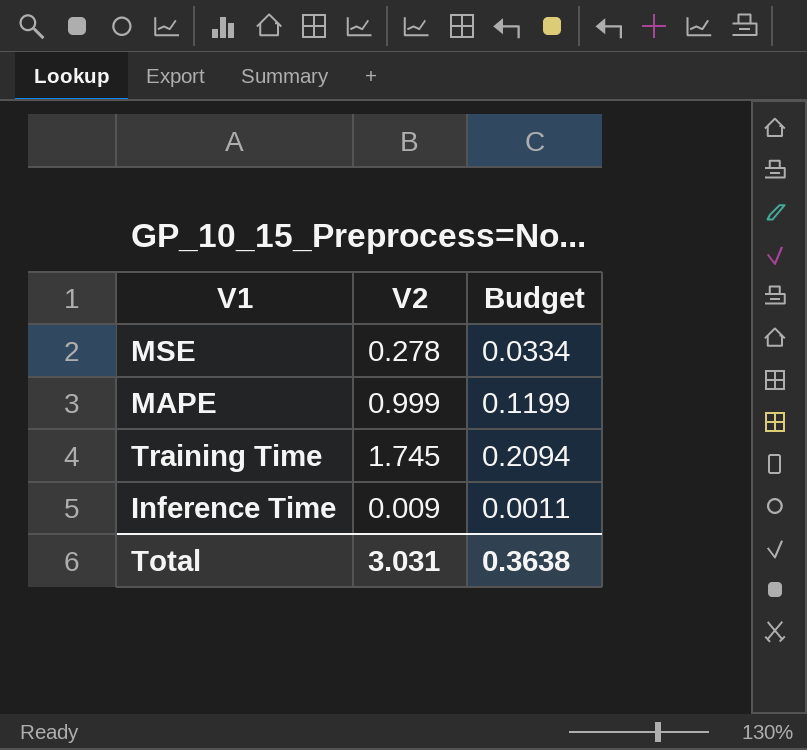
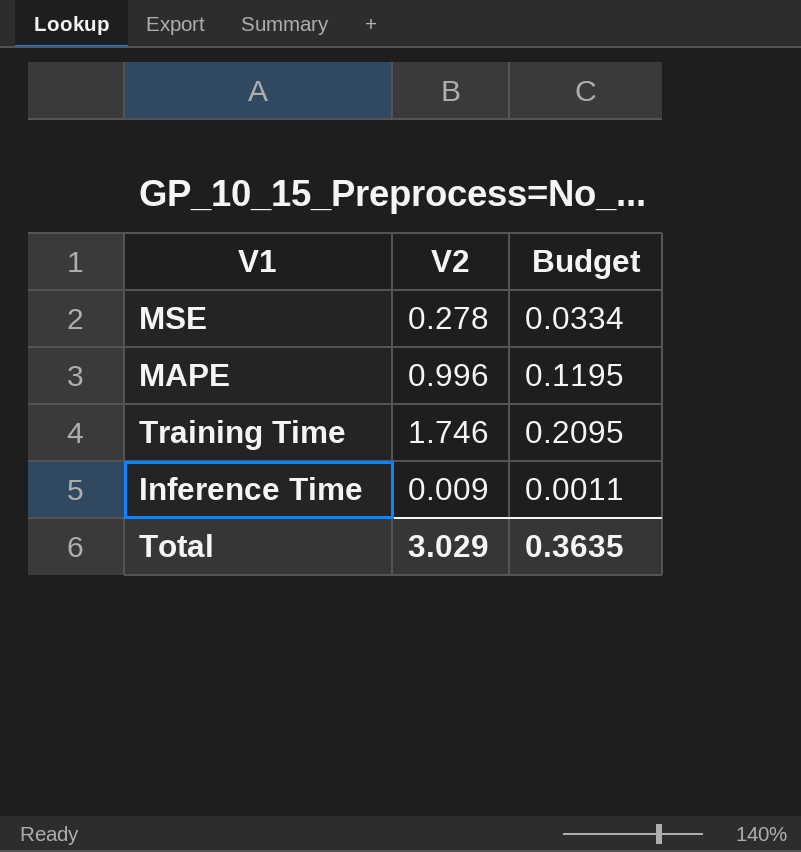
MAPE | V2: 0.999 -> 0.996
MAPE | Budget: 0.1199 -> 0.1195
Training Time | V2: 1.745 -> 1.746
Training Time | Budget: 0.2094 -> 0.2095
Total | V2: 3.031 -> 3.029
Total | Budget: 0.3638 -> 0.3635

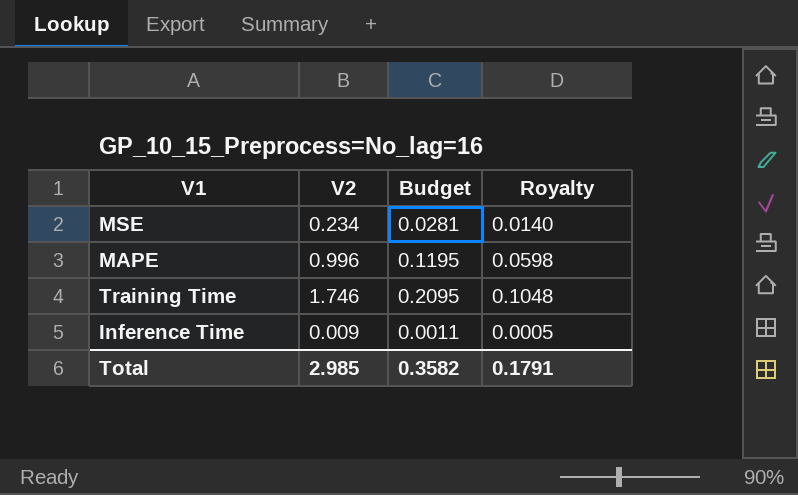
column Royalty | formula: none -> [V2] * 0.06
MSE | V2: 0.278 -> 0.234
MSE | Budget: 0.0334 -> 0.0281
Total | V2: 3.029 -> 2.985
Total | Budget: 0.3635 -> 0.3582

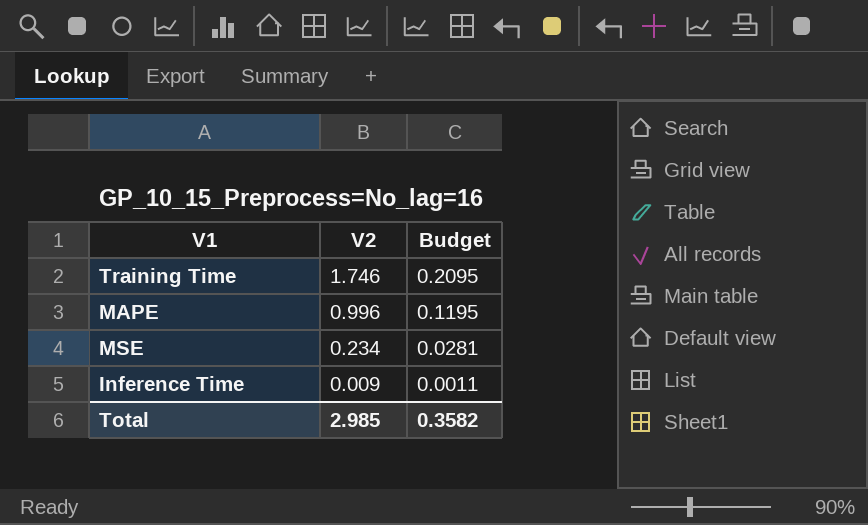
row order: none -> V2 descending
column Royalty | formula: [V2] * 0.06 -> none

